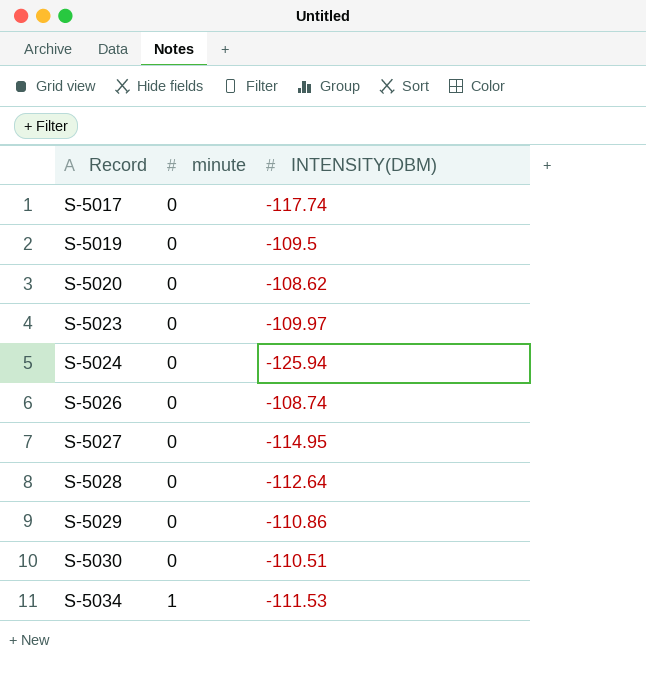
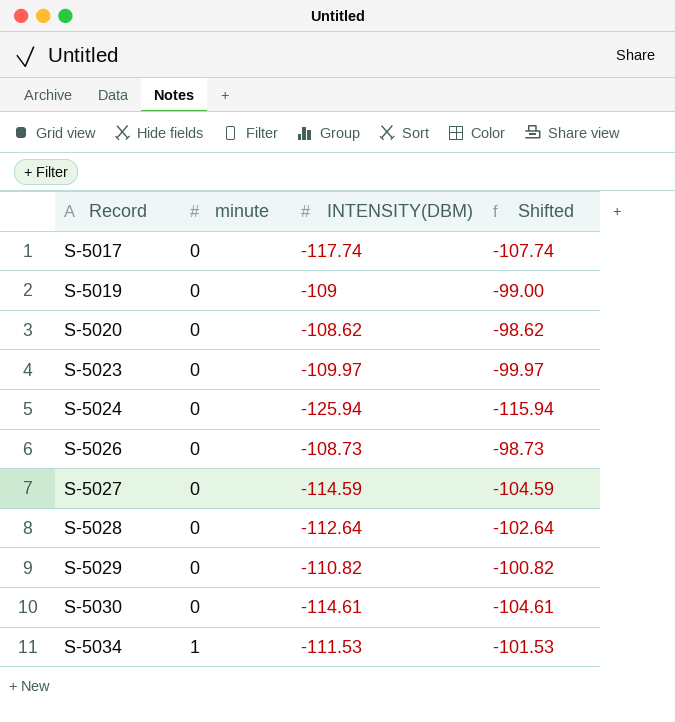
column Shifted | formula: none -> [INTENSITY(DBM)] + 10
S-5019 | INTENSITY(DBM): -109.5 -> -109
S-5026 | INTENSITY(DBM): -108.74 -> -108.73
S-5027 | INTENSITY(DBM): -114.95 -> -114.59
S-5029 | INTENSITY(DBM): -110.86 -> -110.82
S-5030 | INTENSITY(DBM): -110.51 -> -114.61

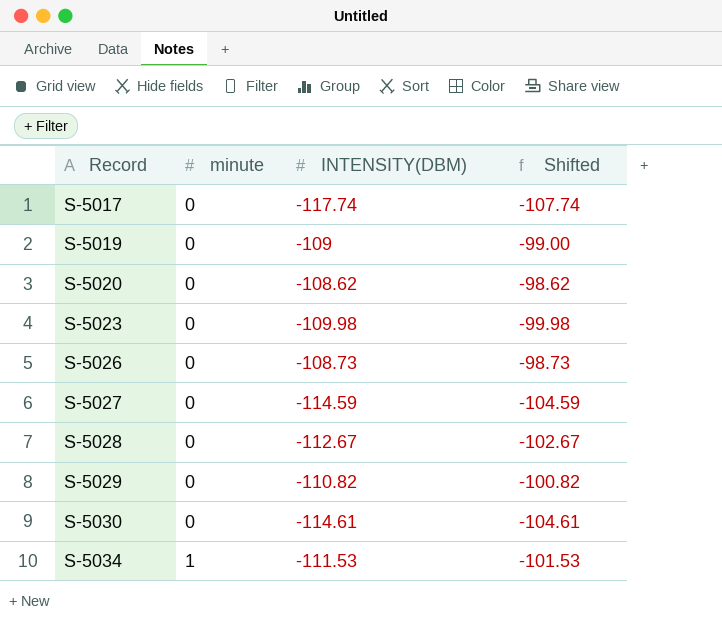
row S-5024: 0 | -125.94 | -115.94 -> none
S-5023 | INTENSITY(DBM): -109.97 -> -109.98
S-5023 | Shifted: -99.97 -> -99.98
S-5028 | INTENSITY(DBM): -112.64 -> -112.67
S-5028 | Shifted: -102.64 -> -102.67

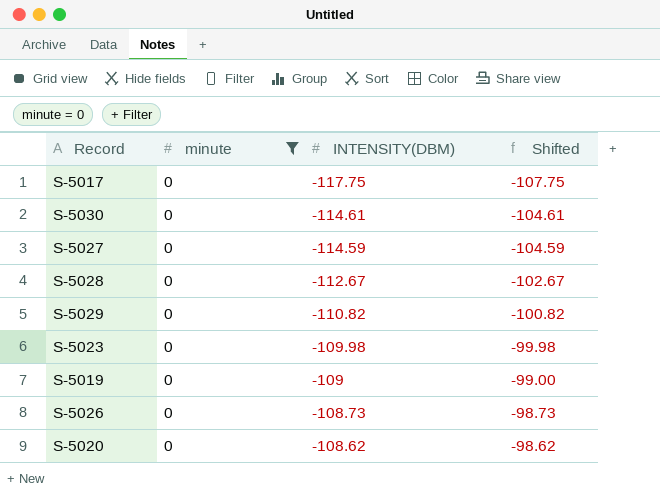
filter: none -> minute = 0
row order: Record ascending -> INTENSITY(DBM) ascending
S-5017 | INTENSITY(DBM): -117.74 -> -117.75
S-5017 | Shifted: -107.74 -> -107.75

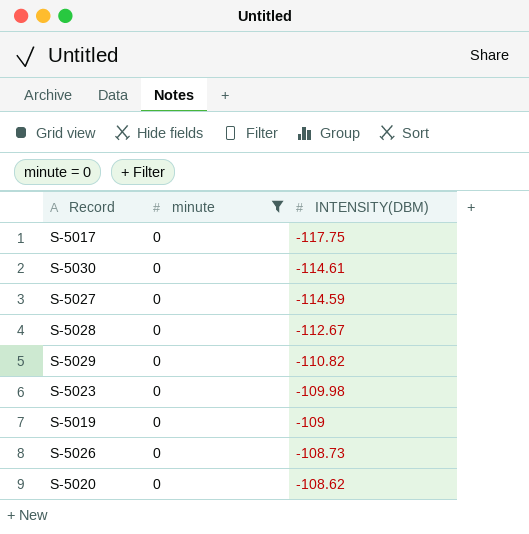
column Shifted | formula: [INTENSITY(DBM)] + 10 -> none

